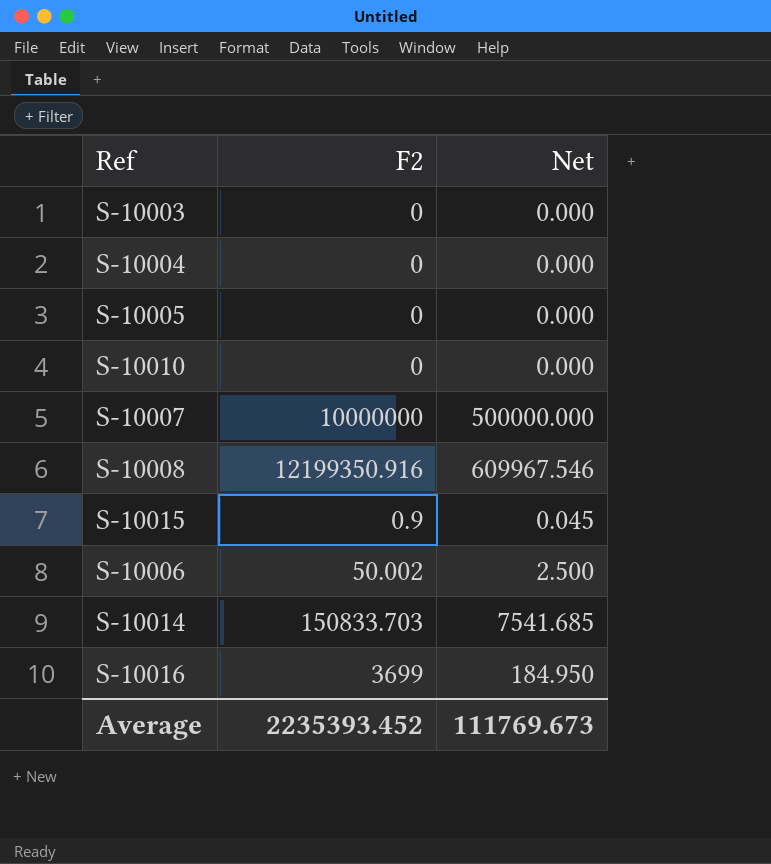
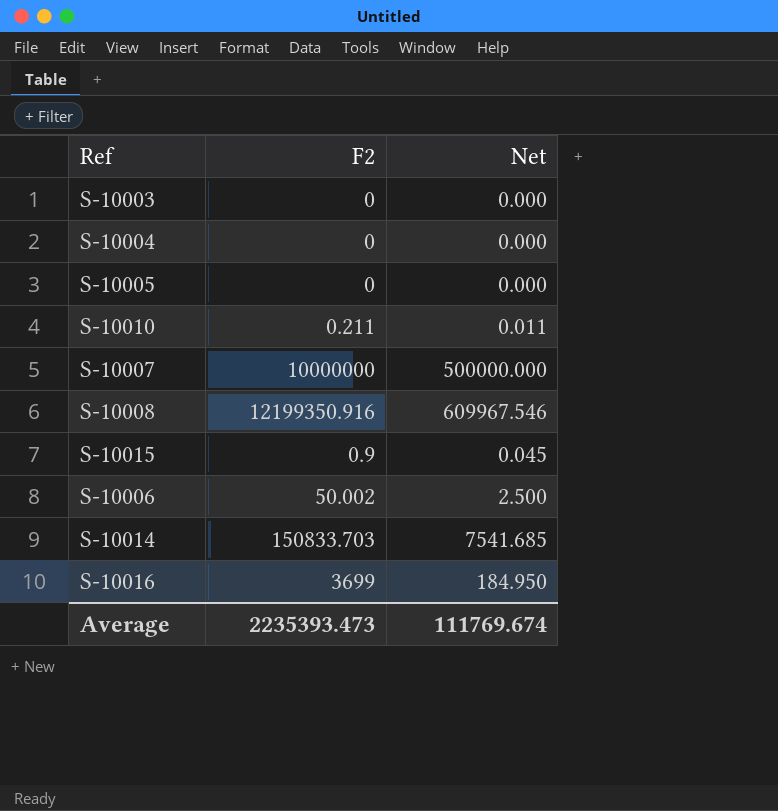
S-10010 | F2: 0 -> 0.211
S-10010 | Net: 0.000 -> 0.011
Average | F2: 2235393.452 -> 2235393.473
Average | Net: 111769.673 -> 111769.674

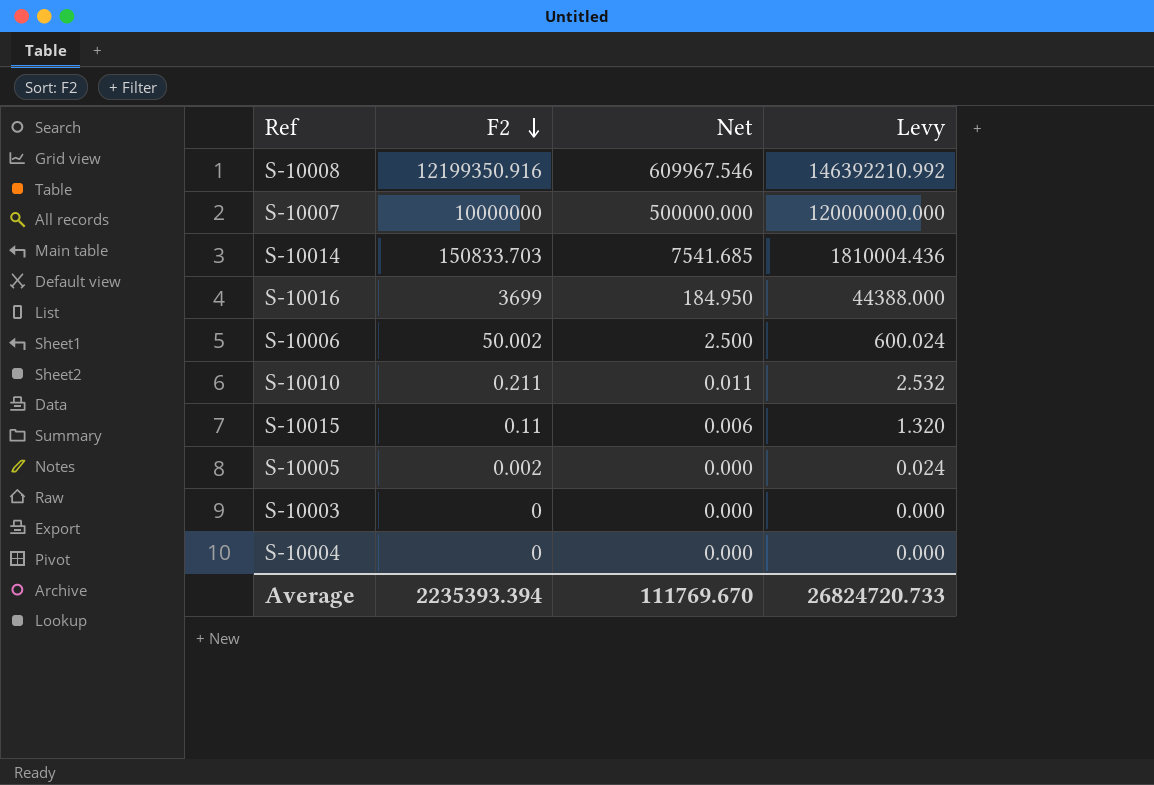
row order: none -> F2 descending
column Levy | formula: none -> [F2] * 12
S-10015 | F2: 0.9 -> 0.11
S-10015 | Net: 0.045 -> 0.006
S-10005 | F2: 0 -> 0.002
Average | F2: 2235393.473 -> 2235393.394
Average | Net: 111769.674 -> 111769.670

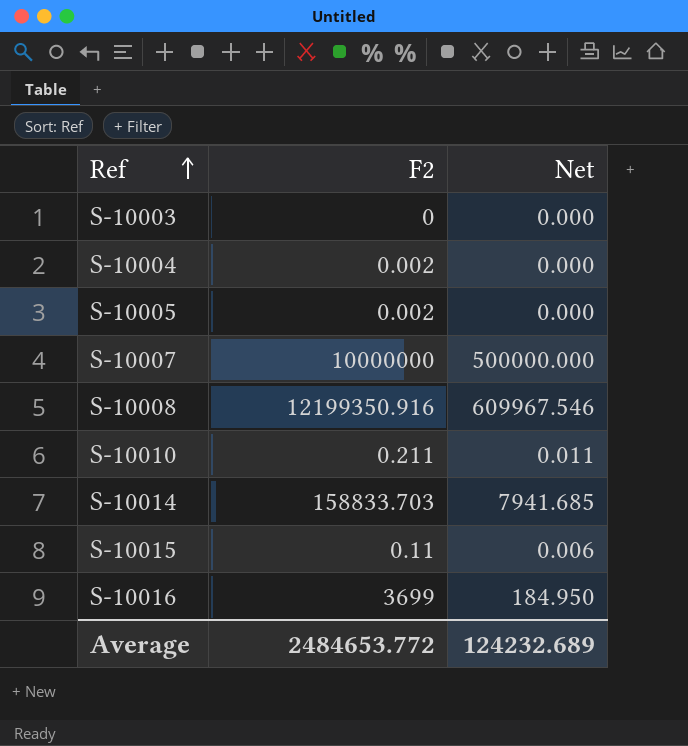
row order: F2 descending -> Ref ascending
column Levy | formula: [F2] * 12 -> none
row S-10006: 50.002 | 2.500 | 600.024 -> none
S-10004 | F2: 0 -> 0.002
S-10014 | F2: 150833.703 -> 158833.703
S-10014 | Net: 7541.685 -> 7941.685
Average | F2: 2235393.394 -> 2484653.772
Average | Net: 111769.670 -> 124232.689

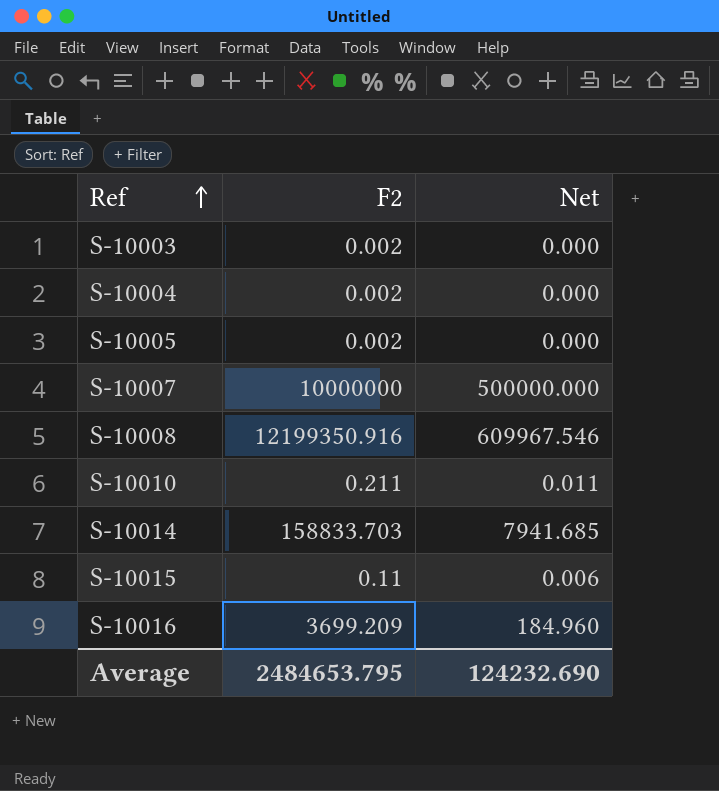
S-10003 | F2: 0 -> 0.002
S-10016 | F2: 3699 -> 3699.209
S-10016 | Net: 184.950 -> 184.960
Average | F2: 2484653.772 -> 2484653.795
Average | Net: 124232.689 -> 124232.690

